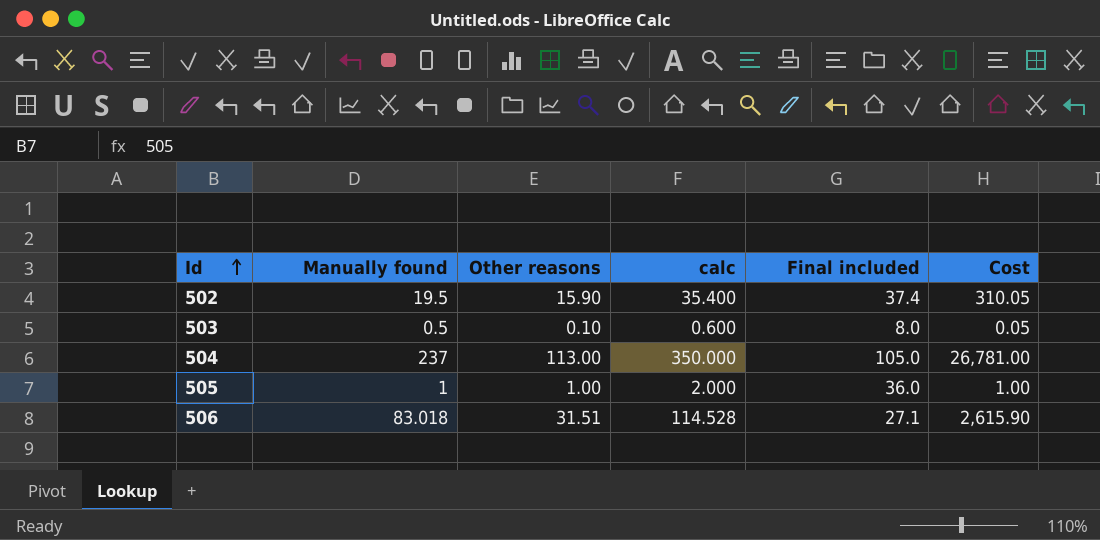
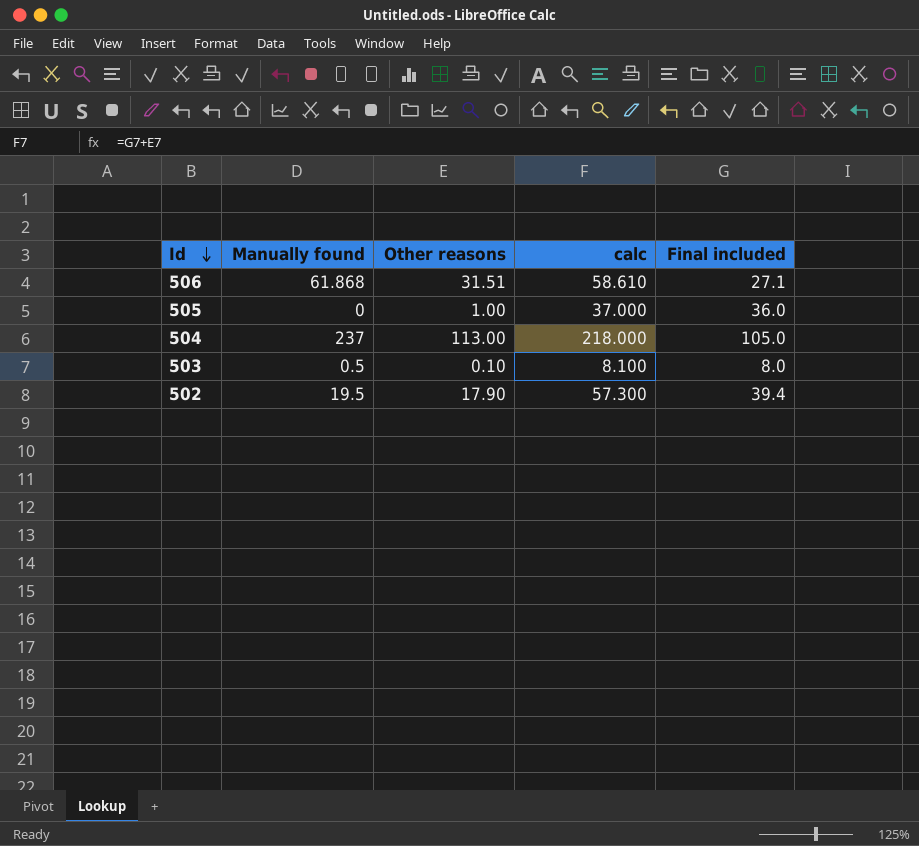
row order: Id ascending -> Id descending
column Cost | formula: [Manually found] * [Other reasons] -> none
column calc | formula: [Manually found] + [Other reasons] -> [Other reasons] + [Final included]
506 | Manually found: 83.018 -> 61.868
505 | Manually found: 1 -> 0
502 | Other reasons: 15.90 -> 17.90
502 | Final included: 37.4 -> 39.4

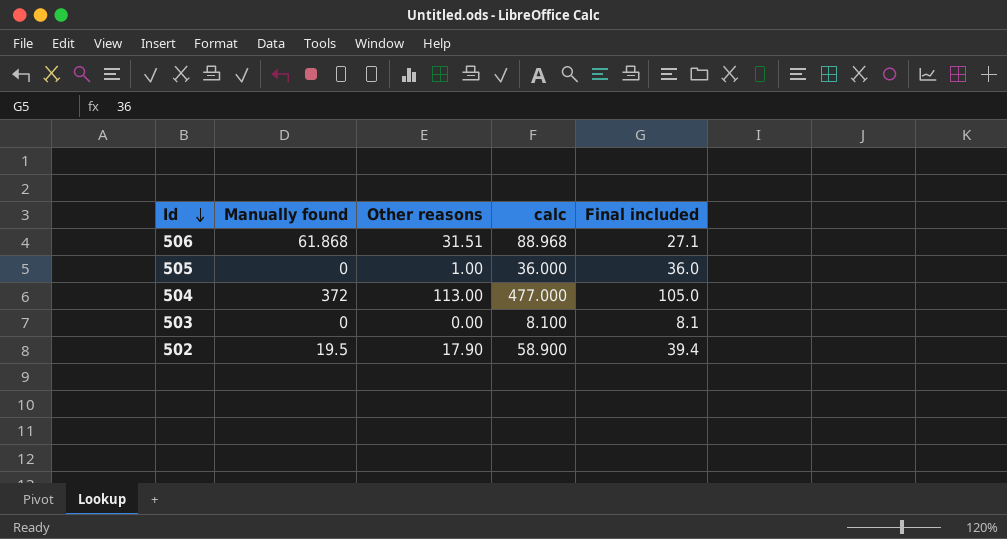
column calc | formula: [Other reasons] + [Final included] -> [Manually found] + [Final included]
504 | Manually found: 237 -> 372
503 | Manually found: 0.5 -> 0
503 | Other reasons: 0.10 -> 0.00
503 | Final included: 8.0 -> 8.1

